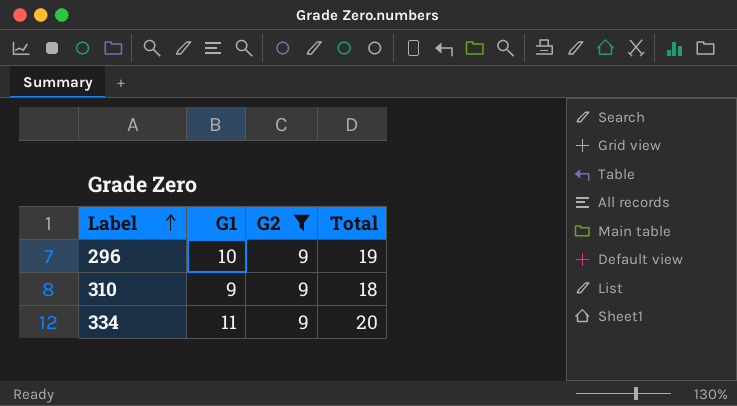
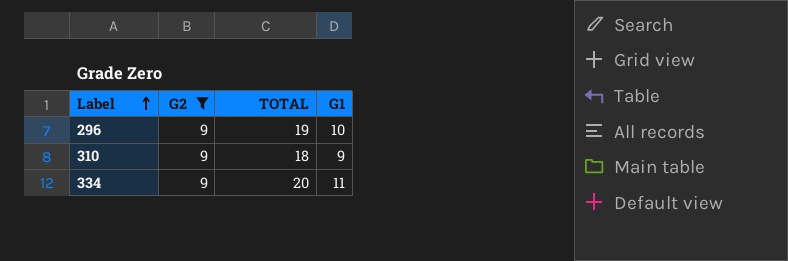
column name: Total -> TOTAL
column G1 | position: 2 -> 4

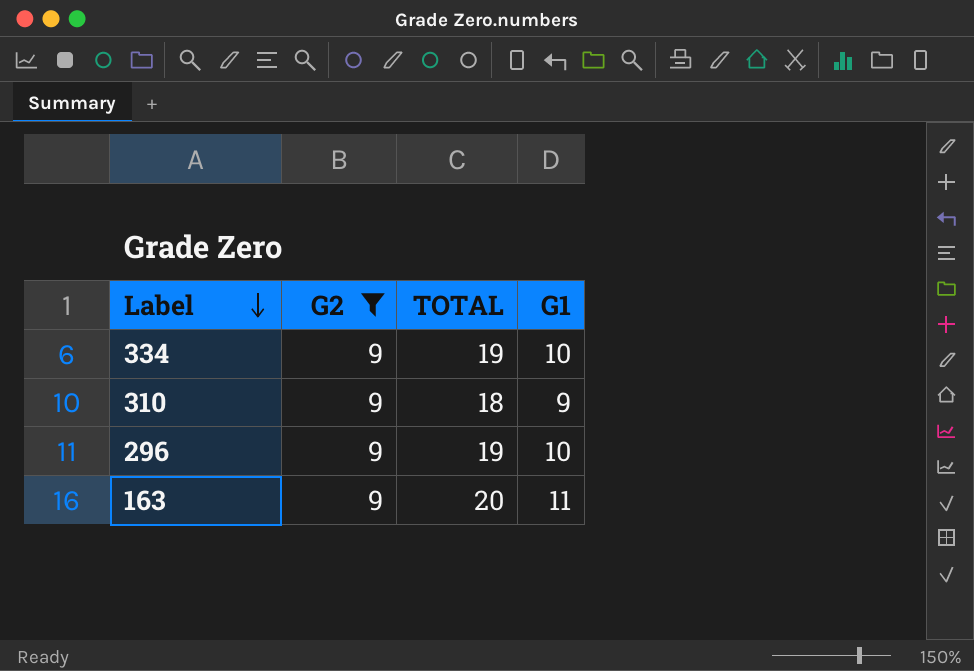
row order: Label ascending -> Label descending
334 | TOTAL: 20 -> 19
334 | G1: 11 -> 10
row 163: none -> 9 | 20 | 11

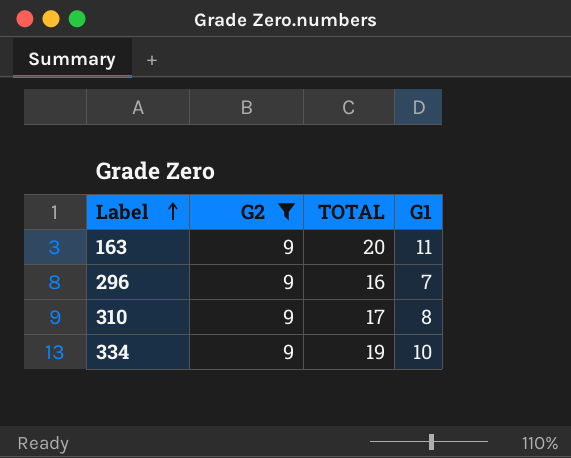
row order: Label descending -> Label ascending
296 | TOTAL: 19 -> 16
296 | G1: 10 -> 7
310 | TOTAL: 18 -> 17
310 | G1: 9 -> 8

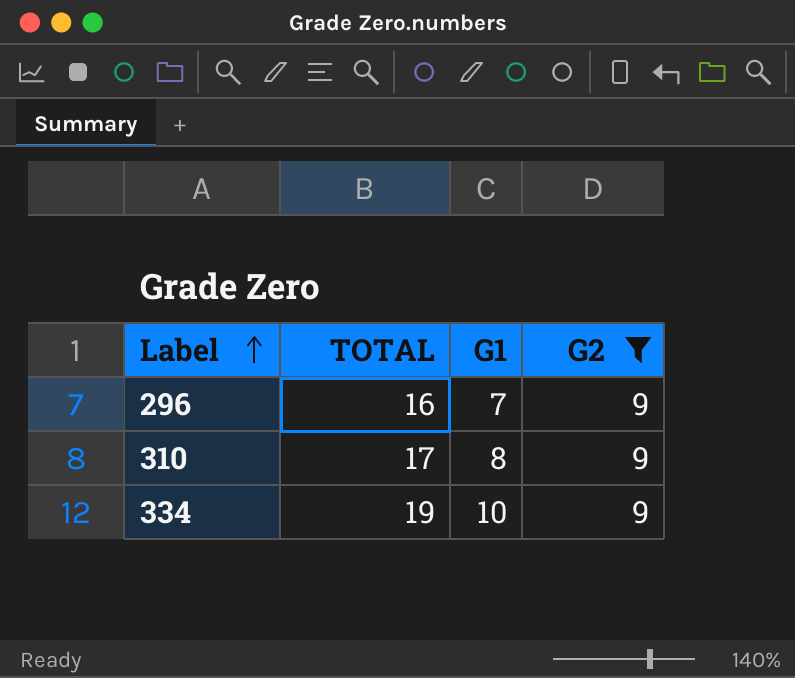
column G2 | position: 2 -> 4
row 163: 9 | 20 | 11 -> none

